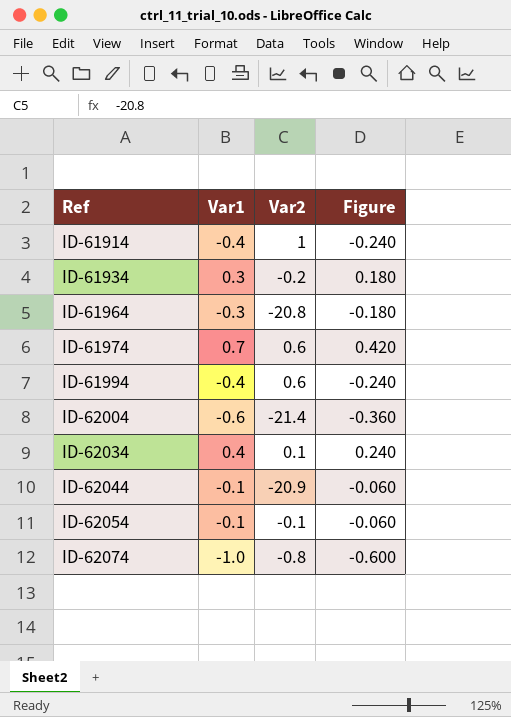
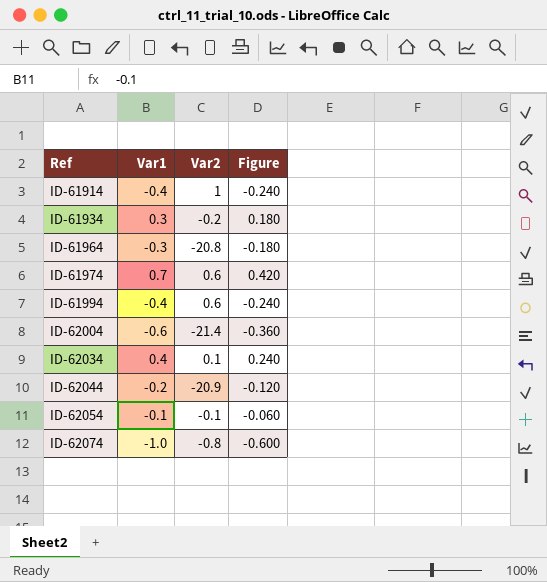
ID-62044 | Var1: -0.1 -> -0.2
ID-62044 | Figure: -0.060 -> -0.120

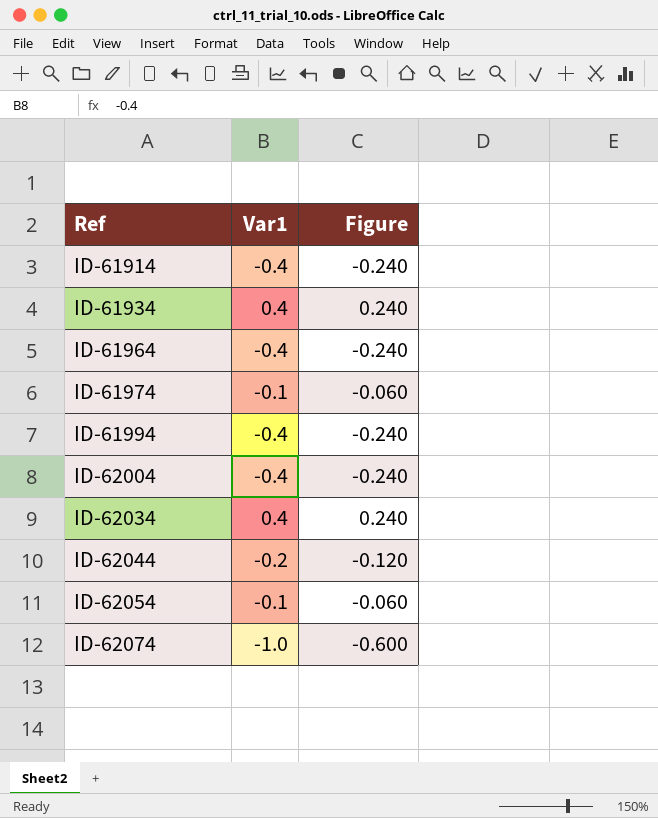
column Var2 | position: 3 -> none
ID-61934 | Var1: 0.3 -> 0.4
ID-61934 | Figure: 0.180 -> 0.240
ID-61964 | Var1: -0.3 -> -0.4
ID-61964 | Figure: -0.180 -> -0.240
ID-61974 | Var1: 0.7 -> -0.1
ID-61974 | Figure: 0.420 -> -0.060
ID-62004 | Var1: -0.6 -> -0.4
ID-62004 | Figure: -0.360 -> -0.240

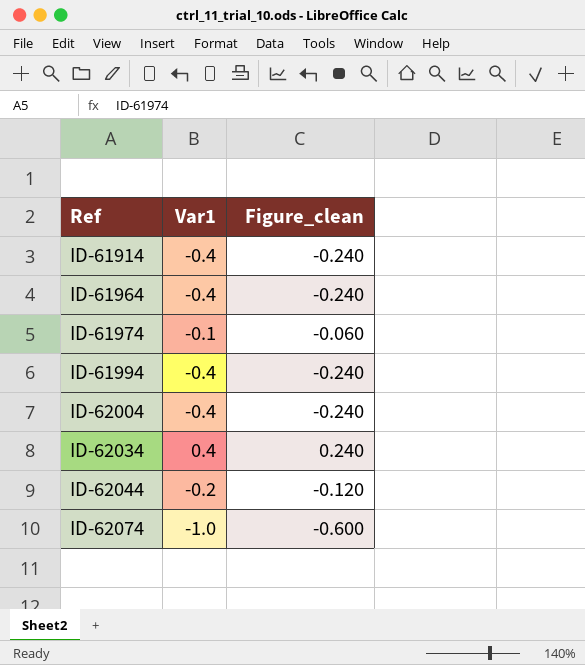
column name: Figure -> Figure_clean
row ID-61934: 0.4 | 0.240 -> none
row ID-62054: -0.1 | -0.060 -> none

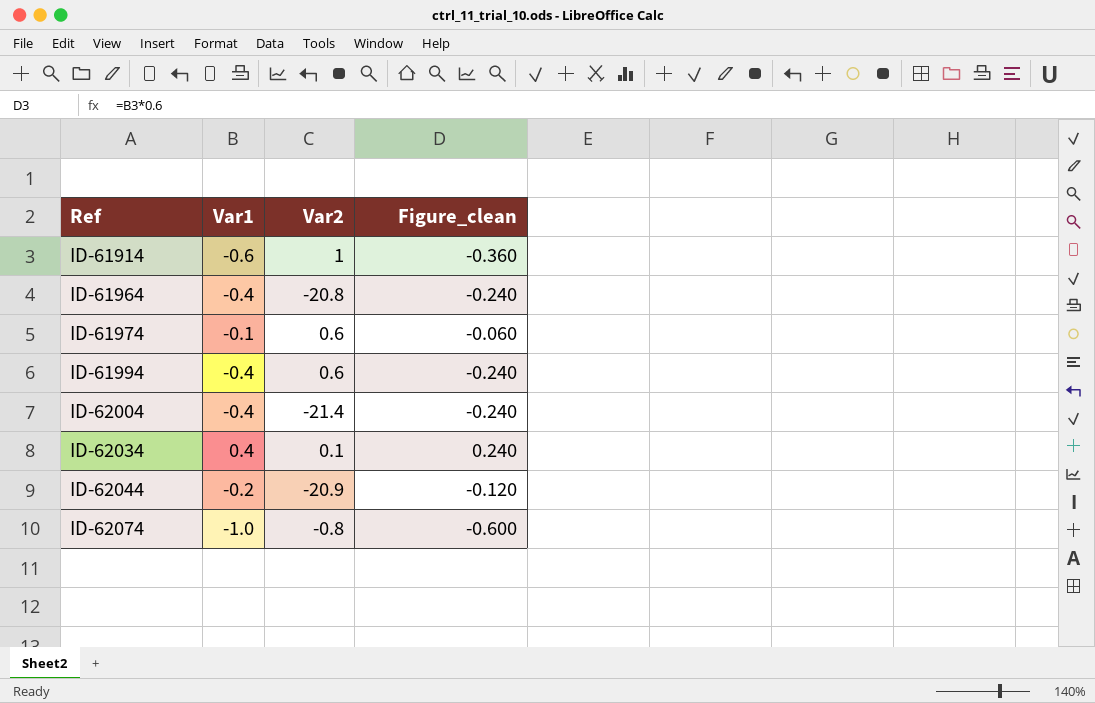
column Var2 | position: none -> 3
ID-61914 | Var1: -0.4 -> -0.6
ID-61914 | Figure_clean: -0.240 -> -0.360

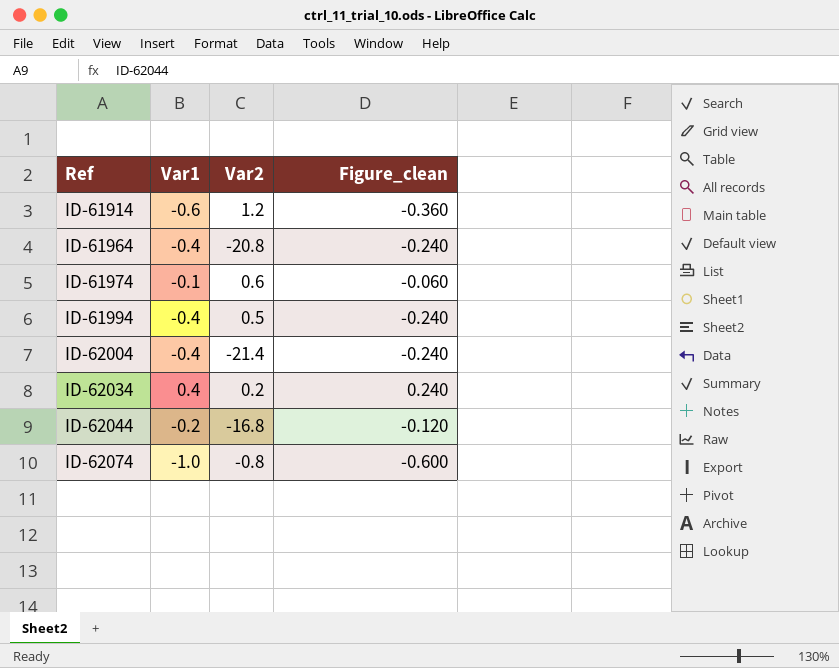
ID-61914 | Var2: 1 -> 1.2
ID-61994 | Var2: 0.6 -> 0.5
ID-62034 | Var2: 0.1 -> 0.2
ID-62044 | Var2: -20.9 -> -16.8

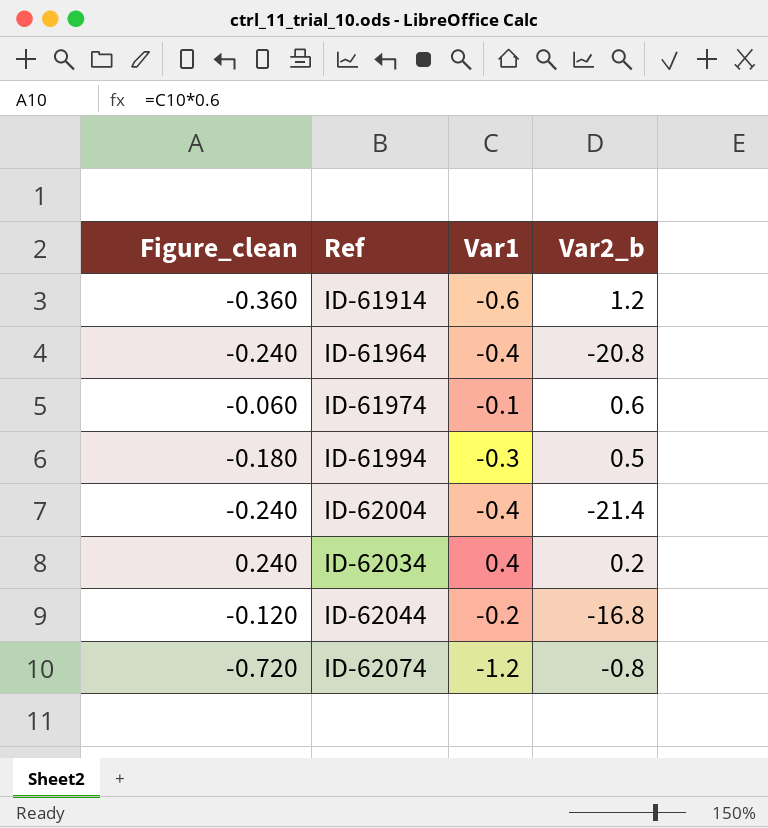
column Figure_clean | position: 4 -> 1
column name: Var2 -> Var2_b
ID-61994 | Figure_clean: -0.240 -> -0.180
ID-61994 | Var1: -0.4 -> -0.3
ID-62074 | Figure_clean: -0.600 -> -0.720
ID-62074 | Var1: -1.0 -> -1.2

